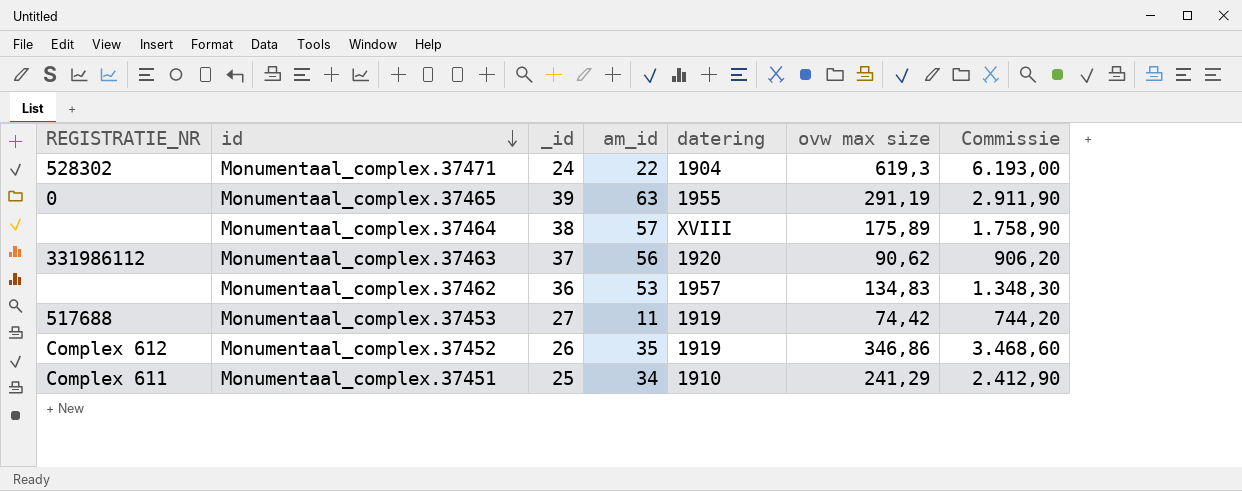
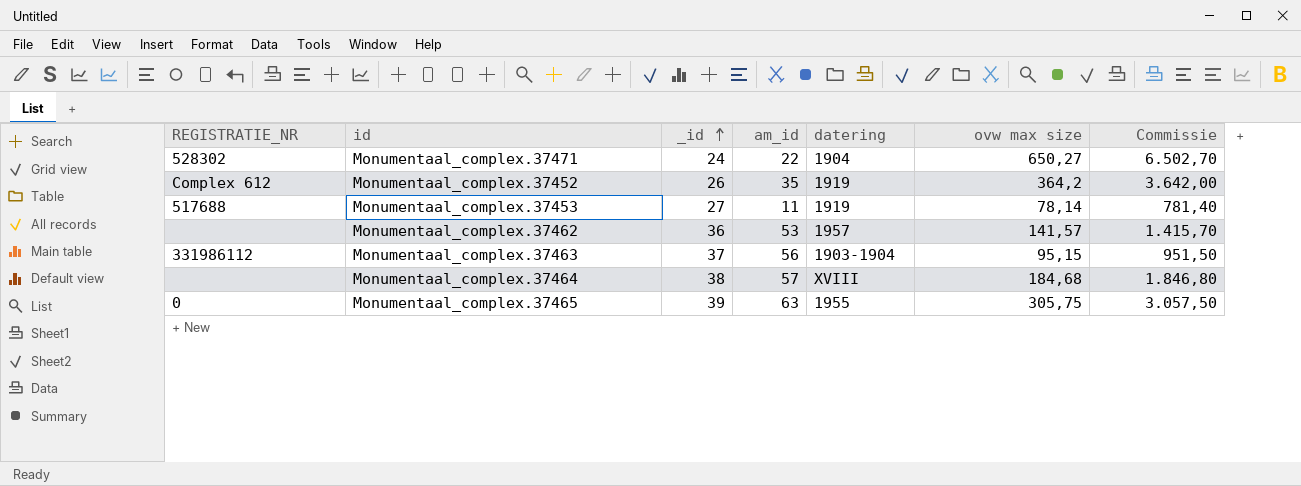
row order: id descending -> _id ascending
row Monumentaal_complex.37451: Complex 611 | 25 | 34 | 1910 | 241,29 | 2.412,90 -> none
Monumentaal_complex.37471 | ovw max size: 619,3 -> 650,27
Monumentaal_complex.37471 | Commissie: 6.193,00 -> 6.502,70
Monumentaal_complex.37452 | ovw max size: 346,86 -> 364,2
Monumentaal_complex.37452 | Commissie: 3.468,60 -> 3.642,00
Monumentaal_complex.37453 | ovw max size: 74,42 -> 78,14
Monumentaal_complex.37453 | Commissie: 744,20 -> 781,40
Monumentaal_complex.37462 | ovw max size: 134,83 -> 141,57
Monumentaal_complex.37462 | Commissie: 1.348,30 -> 1.415,70
Monumentaal_complex.37463 | datering: 1920 -> 1903-1904
Monumentaal_complex.37463 | ovw max size: 90,62 -> 95,15
Monumentaal_complex.37463 | Commissie: 906,20 -> 951,50
Monumentaal_complex.37464 | ovw max size: 175,89 -> 184,68
Monumentaal_complex.37464 | Commissie: 1.758,90 -> 1.846,80
Monumentaal_complex.37465 | ovw max size: 291,19 -> 305,75
Monumentaal_complex.37465 | Commissie: 2.911,90 -> 3.057,50

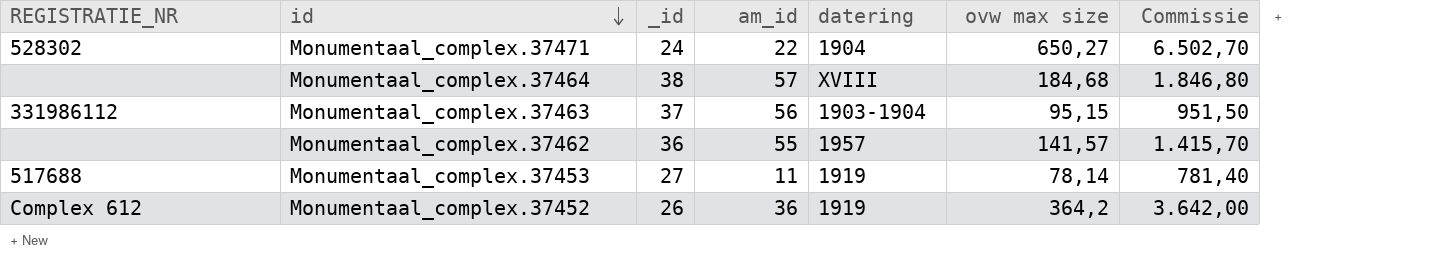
row order: _id ascending -> id descending
row Monumentaal_complex.37465: 0 | 39 | 63 | 1955 | 305,75 | 3.057,50 -> none
Monumentaal_complex.37462 | am_id: 53 -> 55
Monumentaal_complex.37452 | am_id: 35 -> 36

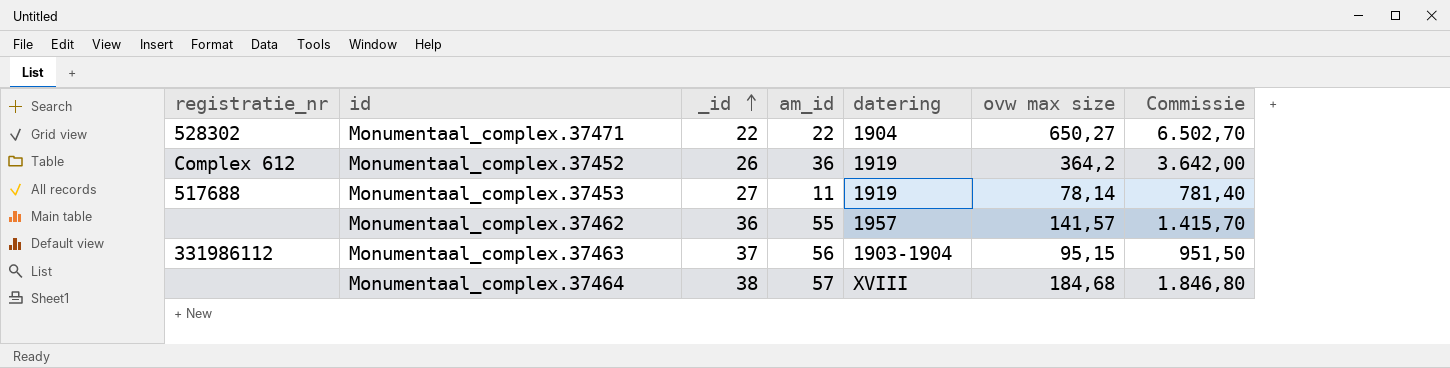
row order: id descending -> _id ascending
column name: REGISTRATIE_NR -> registratie_nr
Monumentaal_complex.37471 | _id: 24 -> 22

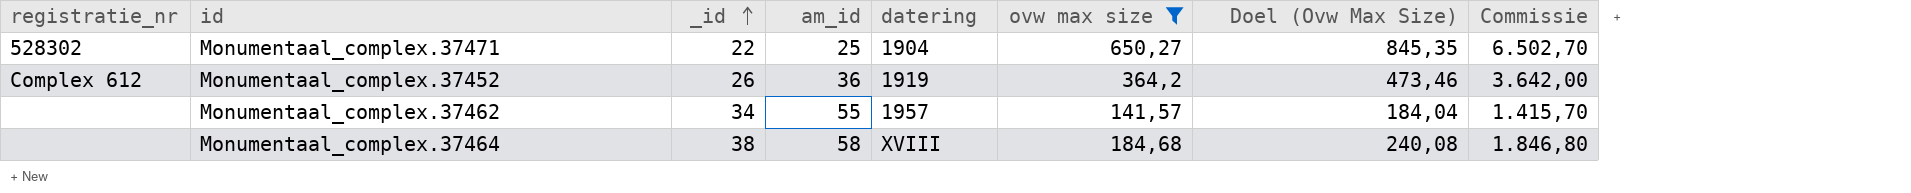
filter: none -> ovw max size >= 141,57
column Doel (Ovw Max Size) | formula: none -> [ovw max size] * 1,3
Monumentaal_complex.37471 | am_id: 22 -> 25
Monumentaal_complex.37462 | _id: 36 -> 34
Monumentaal_complex.37464 | am_id: 57 -> 58

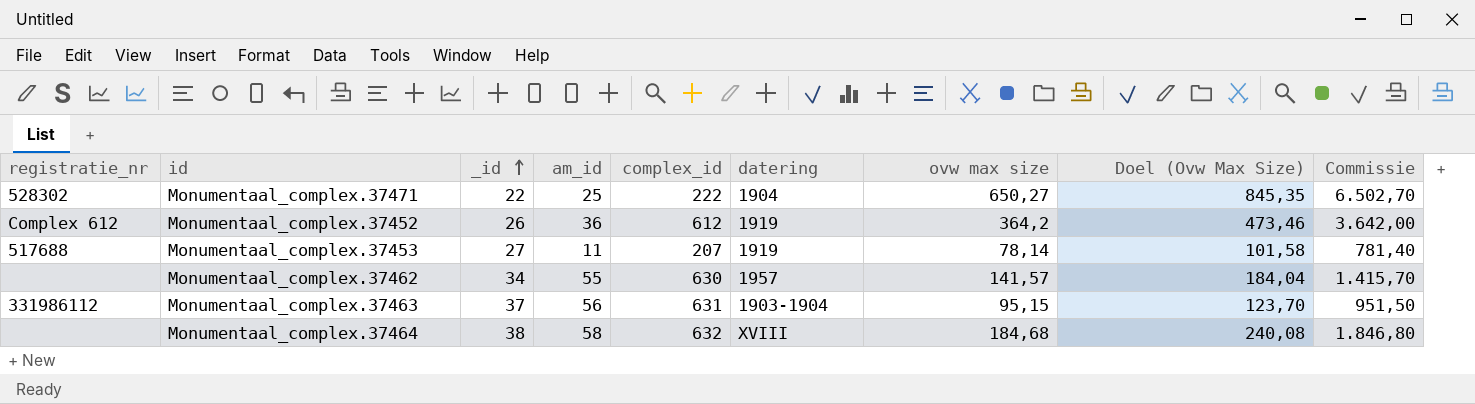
filter: ovw max size >= 141,57 -> none
column complex_id | position: none -> 5

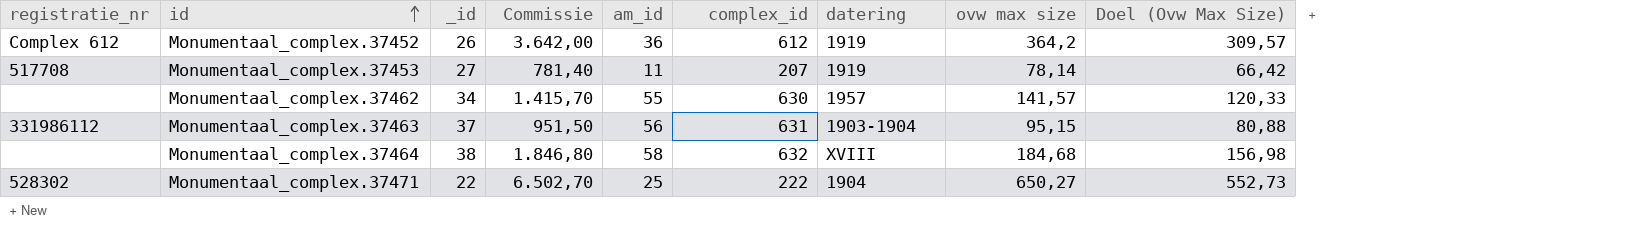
row order: _id ascending -> id ascending
column Commissie | position: 9 -> 4
column Doel (Ovw Max Size) | formula: [ovw max size] * 1,3 -> [ovw max size] * 0,85
Monumentaal_complex.37453 | registratie_nr: 517688 -> 517708

